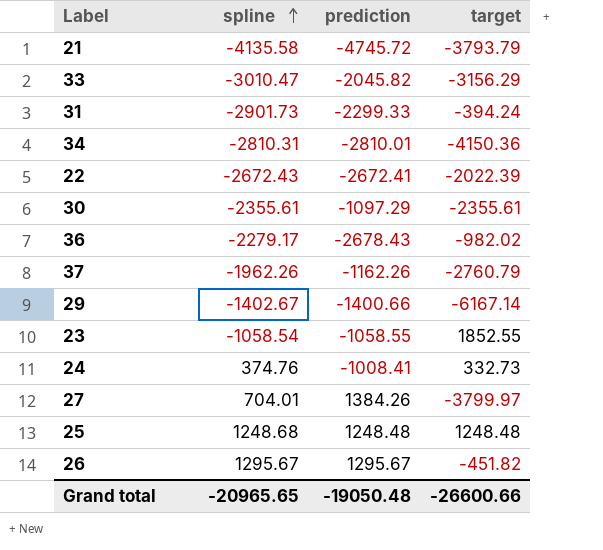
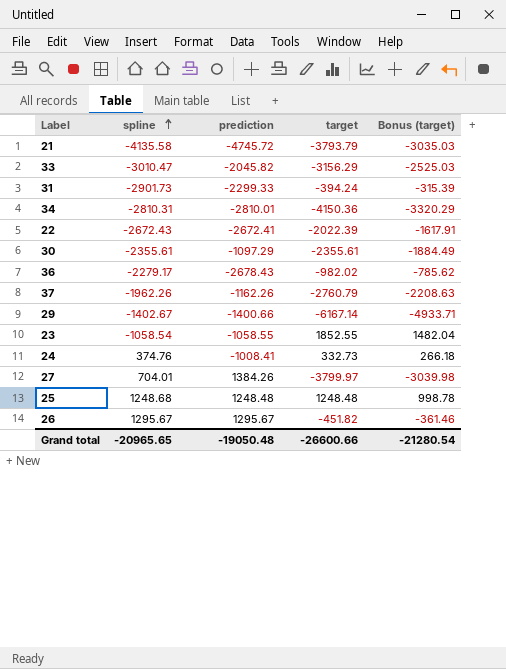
column Bonus (target) | formula: none -> [target] * 0.8

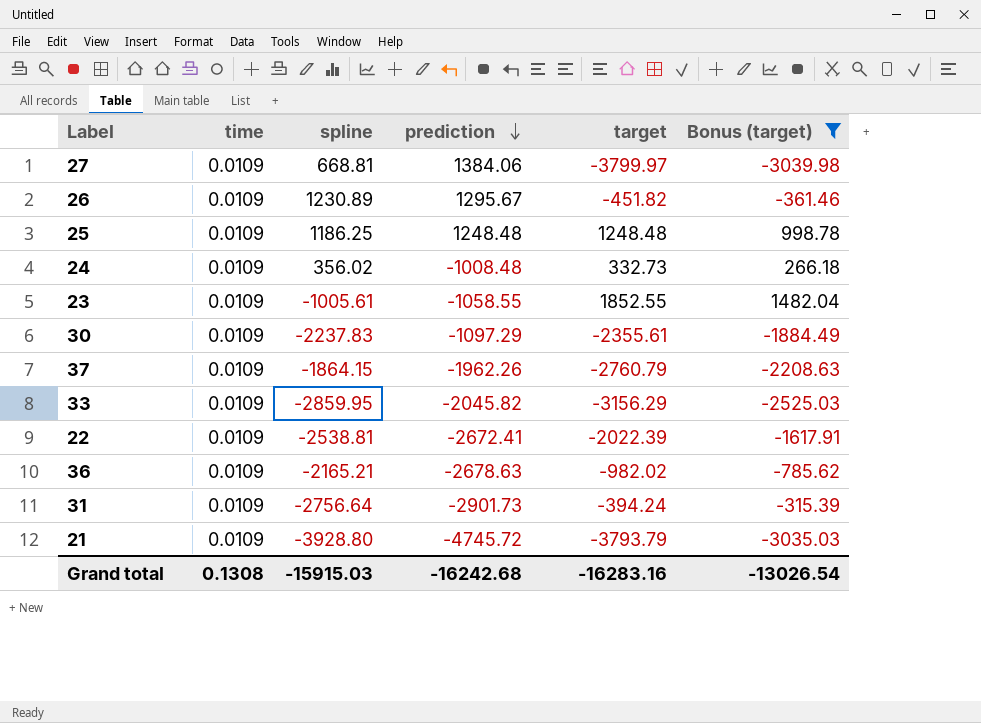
filter: none -> Bonus (target) >= -3039.98
row order: spline ascending -> prediction descending
column time | position: none -> 2
27 | spline: 704.01 -> 668.81
27 | prediction: 1384.26 -> 1384.06
26 | spline: 1295.67 -> 1230.89
25 | spline: 1248.68 -> 1186.25
24 | spline: 374.76 -> 356.02
24 | prediction: -1008.41 -> -1008.48
23 | spline: -1058.54 -> -1005.61
30 | spline: -2355.61 -> -2237.83
37 | spline: -1962.26 -> -1864.15
37 | prediction: -1162.26 -> -1962.26
33 | spline: -3010.47 -> -2859.95
22 | spline: -2672.43 -> -2538.81
36 | spline: -2279.17 -> -2165.21
36 | prediction: -2678.43 -> -2678.63
31 | spline: -2901.73 -> -2756.64
31 | prediction: -2299.33 -> -2901.73
21 | spline: -4135.58 -> -3928.80
Grand total | spline: -20965.65 -> -15915.03
Grand total | prediction: -19050.48 -> -16242.68
Grand total | target: -26600.66 -> -16283.16
Grand total | Bonus (target): -21280.54 -> -13026.54

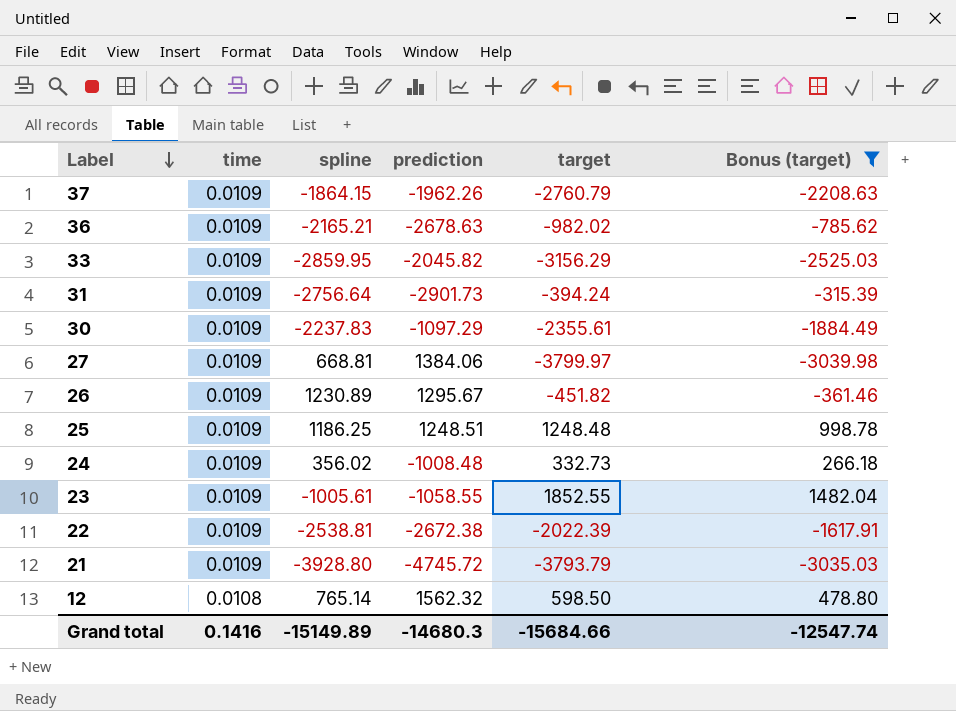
row order: prediction descending -> Label descending
25 | prediction: 1248.48 -> 1248.51
22 | prediction: -2672.41 -> -2672.38
row 12: none -> 0.0108 | 765.14 | 1562.32 | 598.50 | 478.80
Grand total | time: 0.1308 -> 0.1416
Grand total | spline: -15915.03 -> -15149.89
Grand total | prediction: -16242.68 -> -14680.3
Grand total | target: -16283.16 -> -15684.66
Grand total | Bonus (target): -13026.54 -> -12547.74

